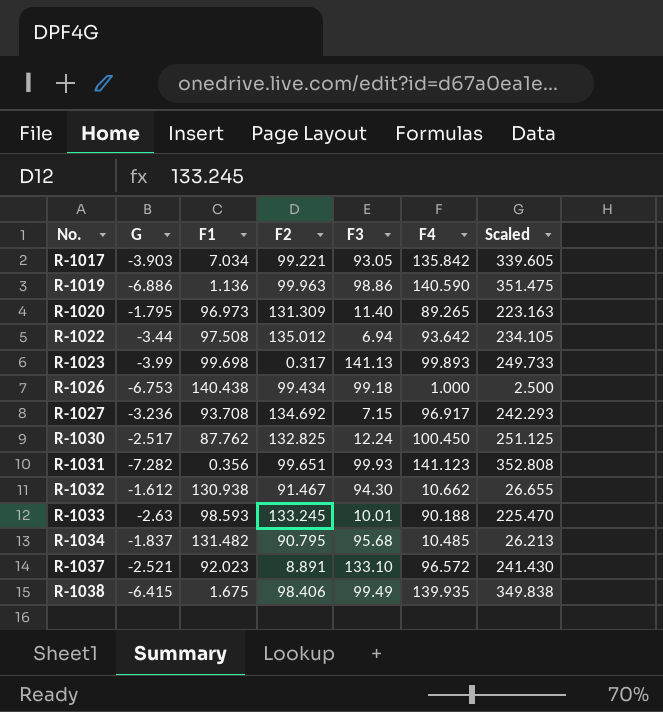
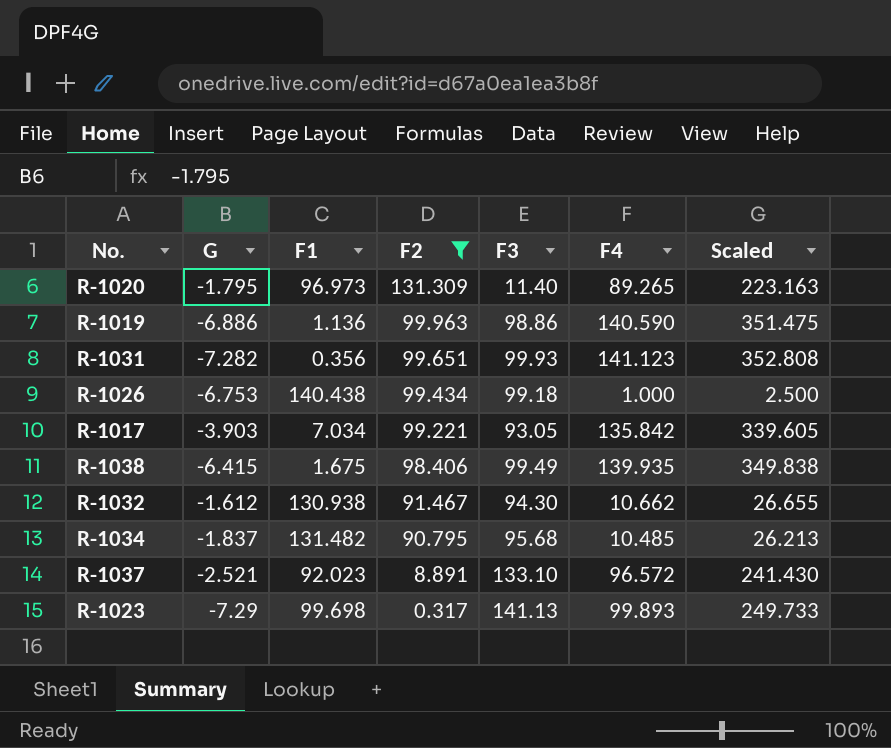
filter: none -> F2 <= 131.309
row order: No. ascending -> F2 descending
R-1023 | G: -3.99 -> -7.29

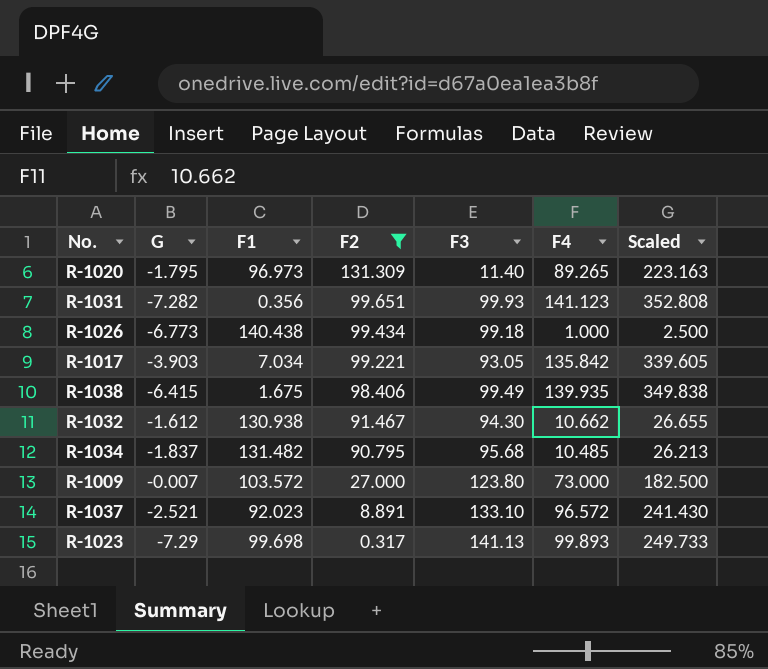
row R-1019: -6.886 | 1.136 | 99.963 | 98.86 | 140.590 | 351.475 -> none
R-1026 | G: -6.753 -> -6.773
row R-1009: none -> -0.007 | 103.572 | 27.000 | 123.80 | 73.000 | 182.500

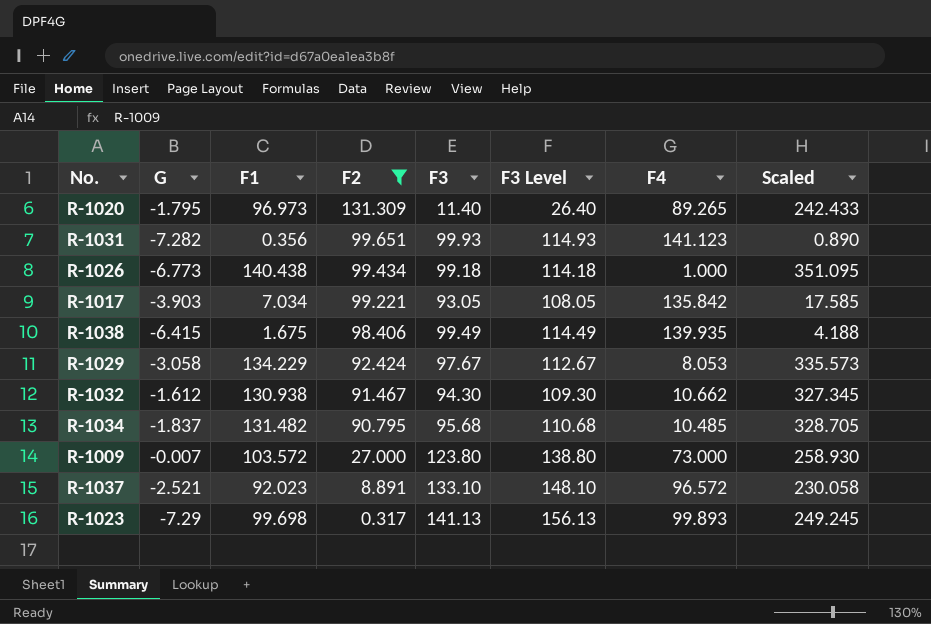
column F3 Level | formula: none -> [F3] + 15
column Scaled | formula: [F4] * 2.5 -> [F1] * 2.5
row R-1029: none -> -3.058 | 134.229 | 92.424 | 97.67 | 112.67 | 8.053 | 335.573

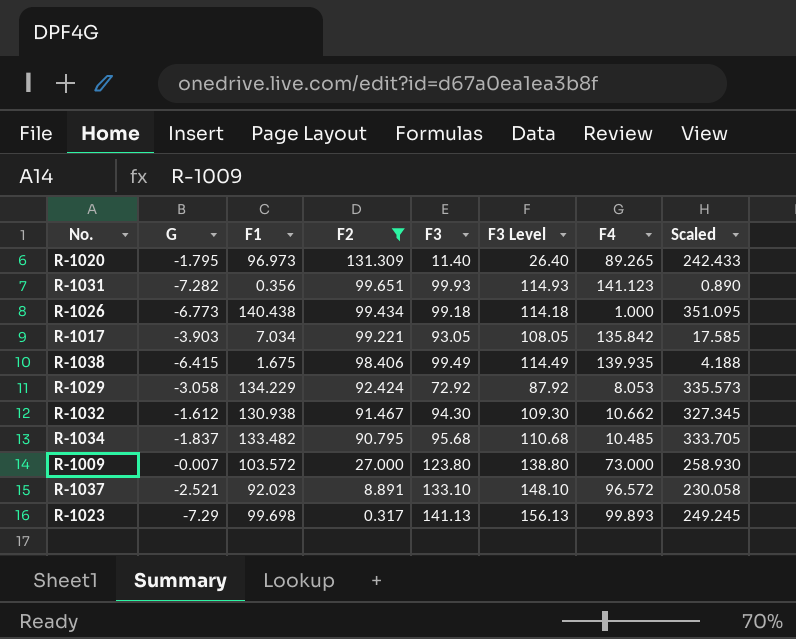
R-1029 | F3: 97.67 -> 72.92
R-1029 | F3 Level: 112.67 -> 87.92
R-1034 | F1: 131.482 -> 133.482
R-1034 | Scaled: 328.705 -> 333.705

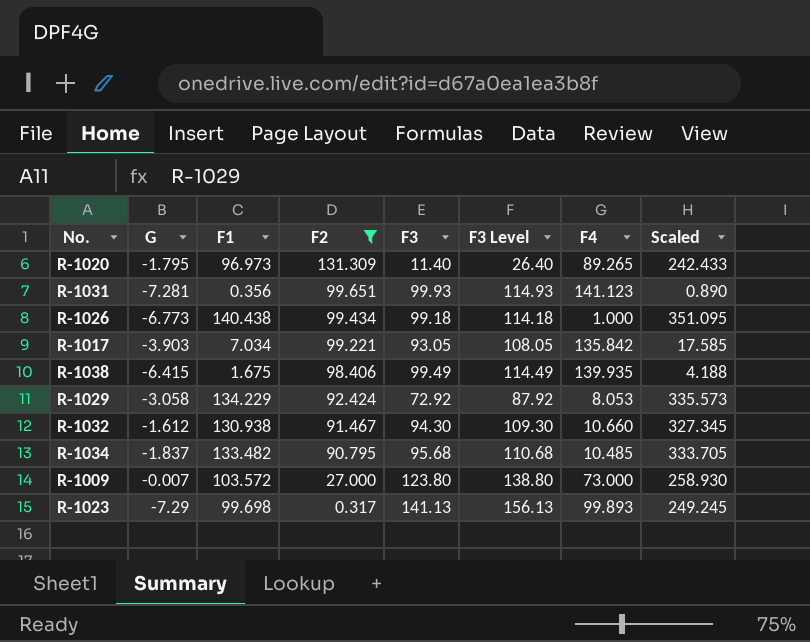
row R-1037: -2.521 | 92.023 | 8.891 | 133.10 | 148.10 | 96.572 | 230.058 -> none
R-1031 | G: -7.282 -> -7.281
R-1032 | F4: 10.662 -> 10.660

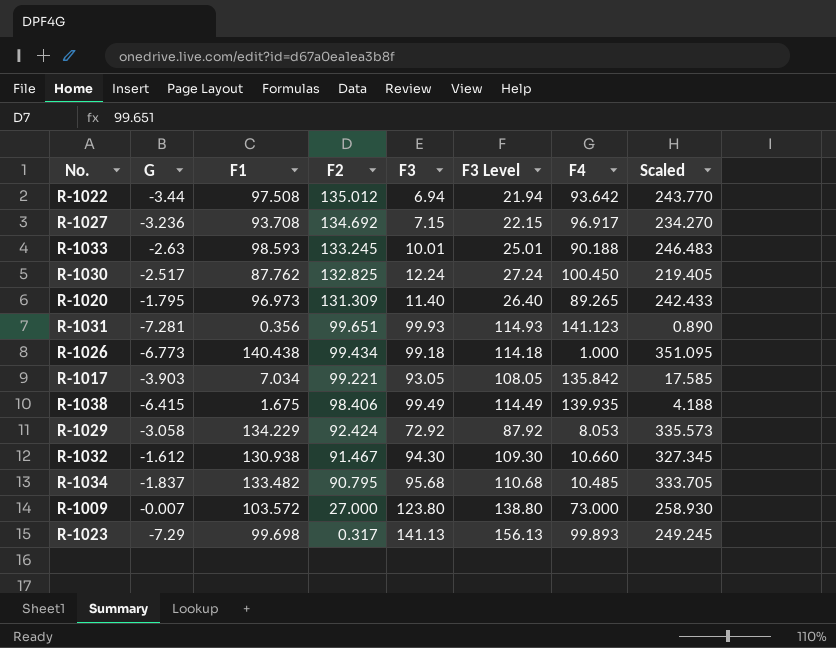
filter: F2 <= 131.309 -> none

